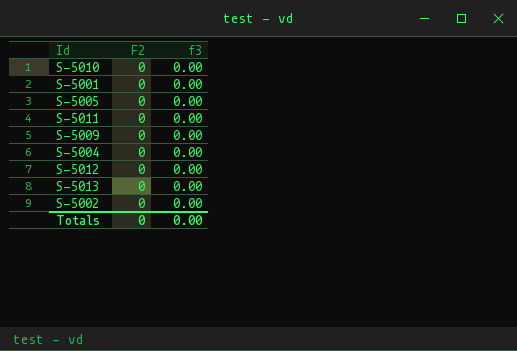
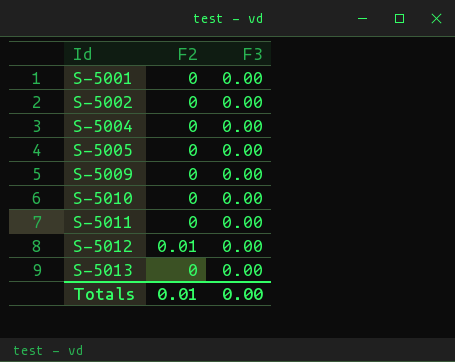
row order: none -> Id ascending
column name: f3 -> F3
S-5012 | F2: 0 -> 0.01
Totals | F2: 0 -> 0.01

